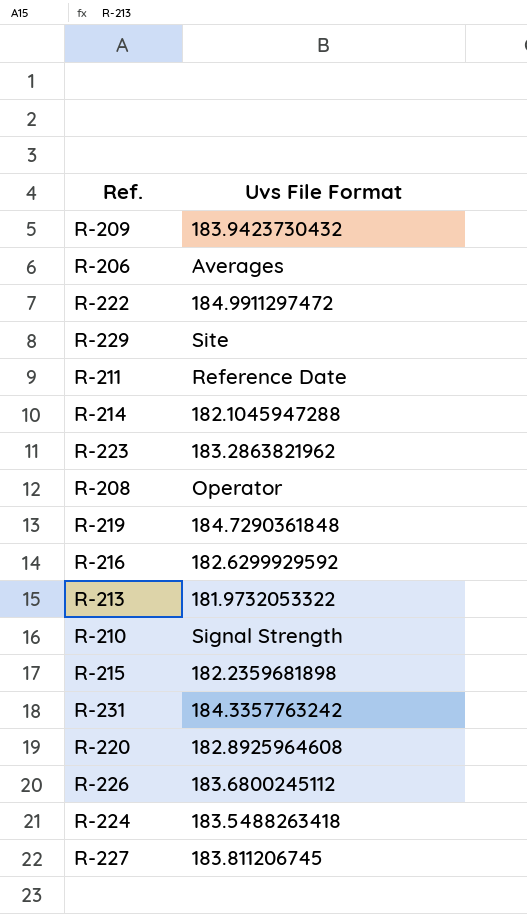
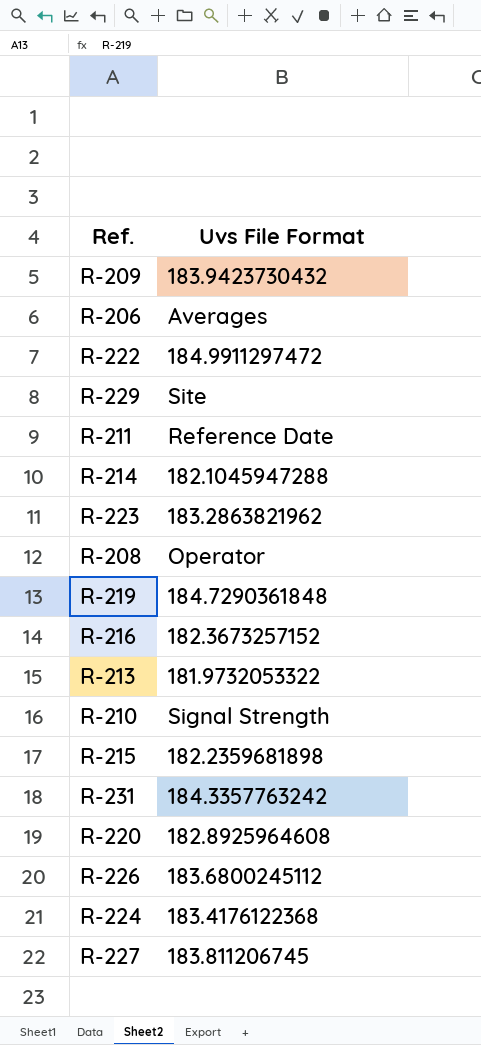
R-216 | Uvs File Format: 182.6299929592 -> 182.3673257152
R-224 | Uvs File Format: 183.5488263418 -> 183.4176122368

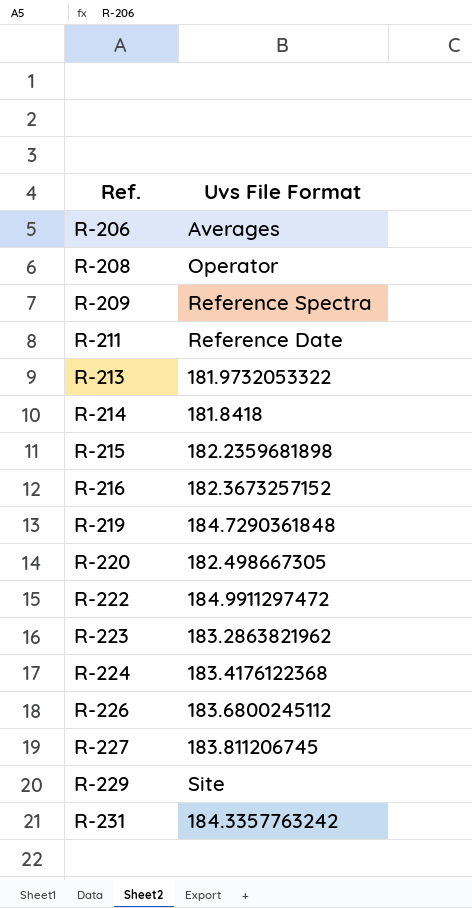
row order: none -> Ref. ascending
row R-210: Signal Strength -> none
R-209 | Uvs File Format: 183.9423730432 -> Reference Spectra
R-214 | Uvs File Format: 182.1045947288 -> 181.8418
R-220 | Uvs File Format: 182.8925964608 -> 182.498667305

